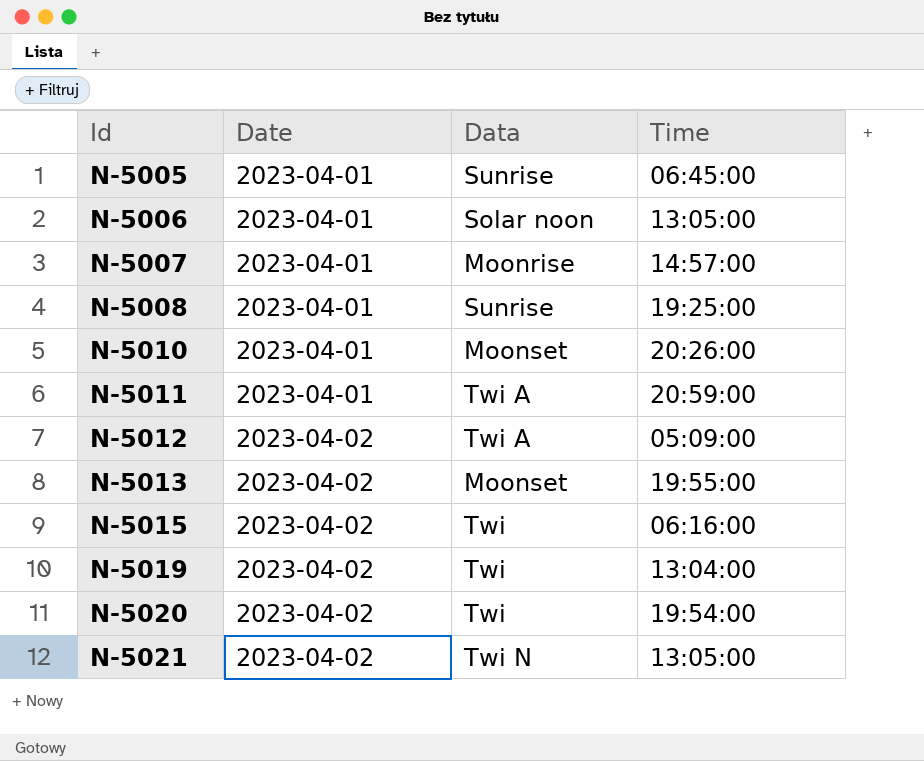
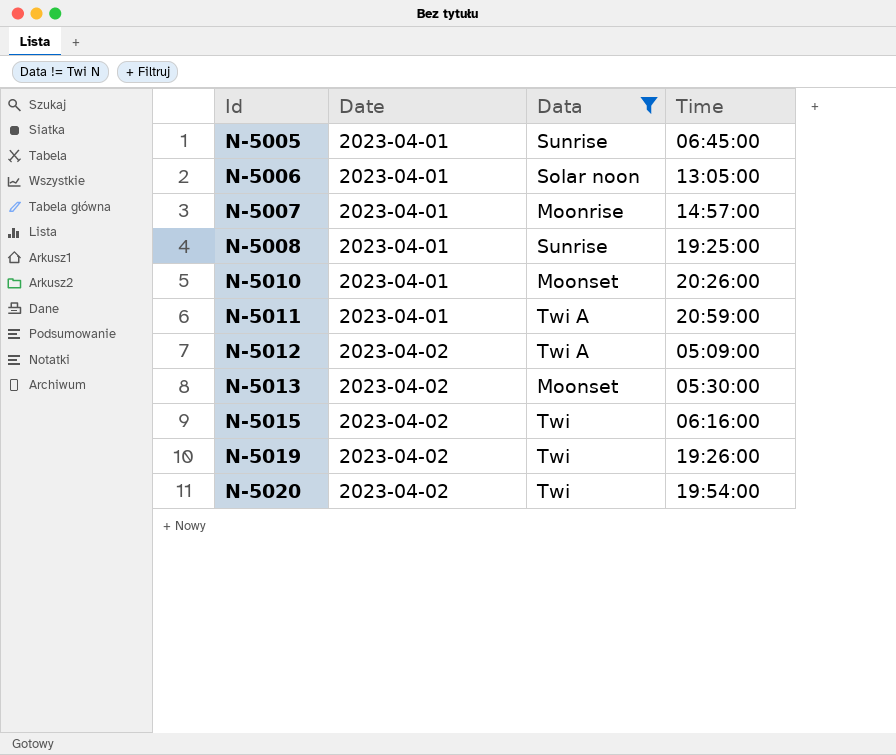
filter: none -> Data != Twi N
N-5013 | Time: 19:55:00 -> 05:30:00
N-5019 | Time: 13:04:00 -> 19:26:00

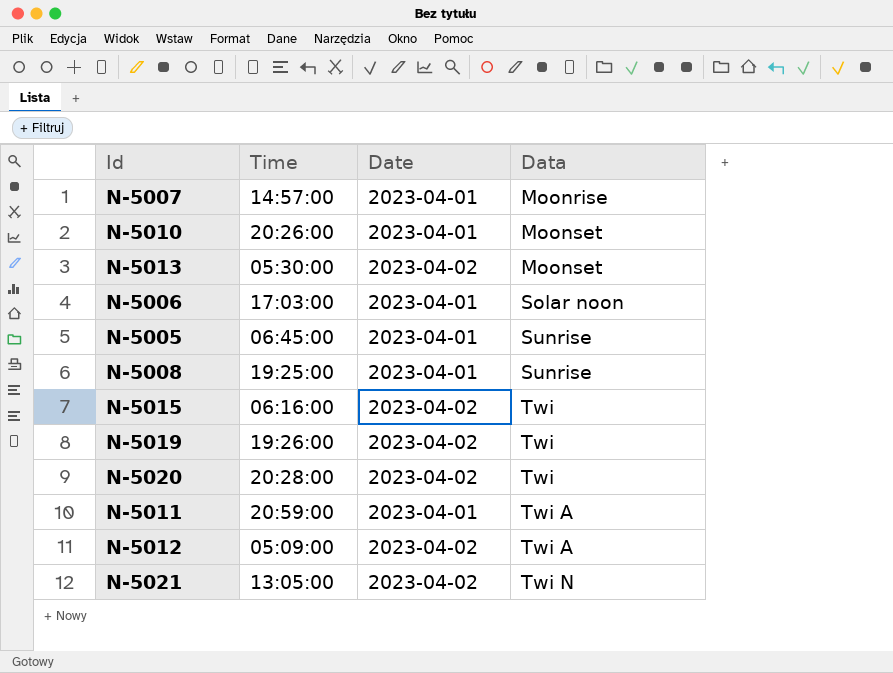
filter: Data != Twi N -> none
row order: Id ascending -> Data ascending
column Time | position: 4 -> 2
N-5006 | Time: 13:05:00 -> 17:03:00
N-5020 | Time: 19:54:00 -> 20:28:00

